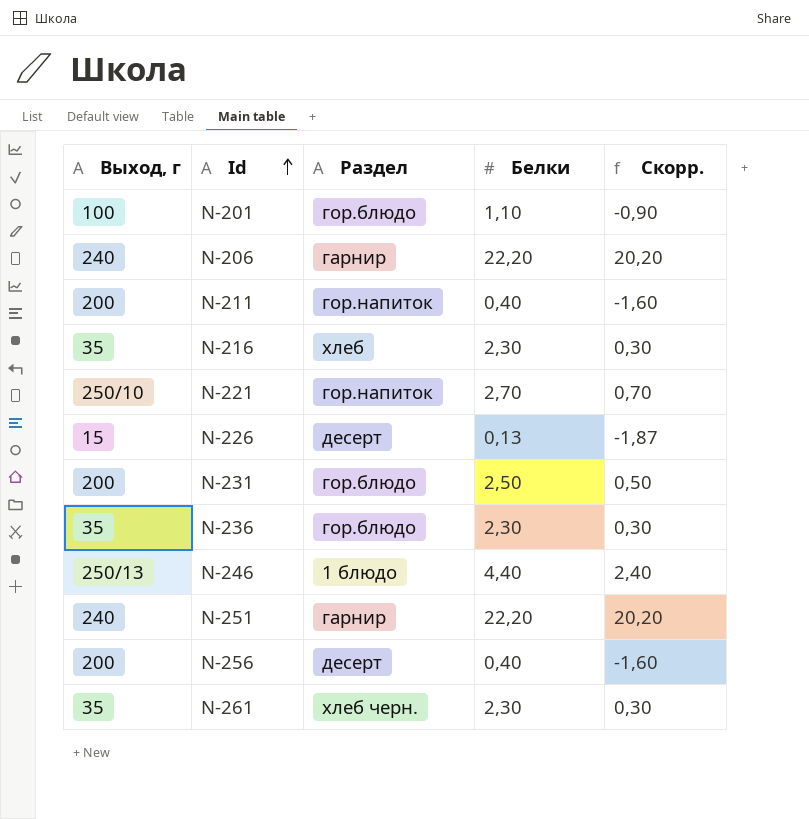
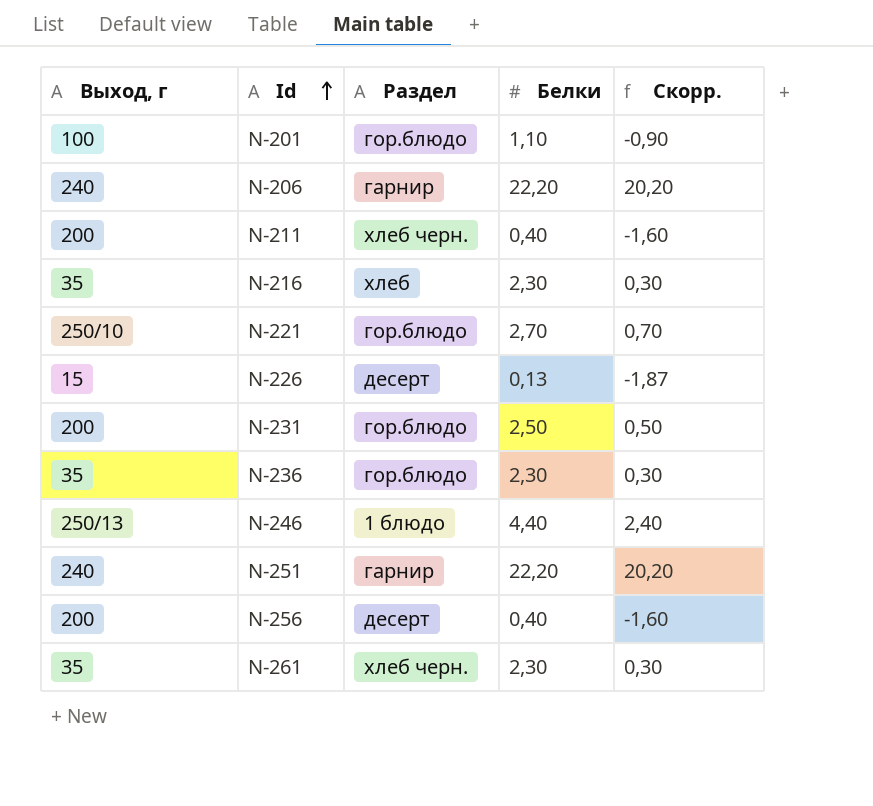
N-211 | Раздел: гор.напиток -> хлеб черн.
N-221 | Раздел: гор.напиток -> гор.блюдо

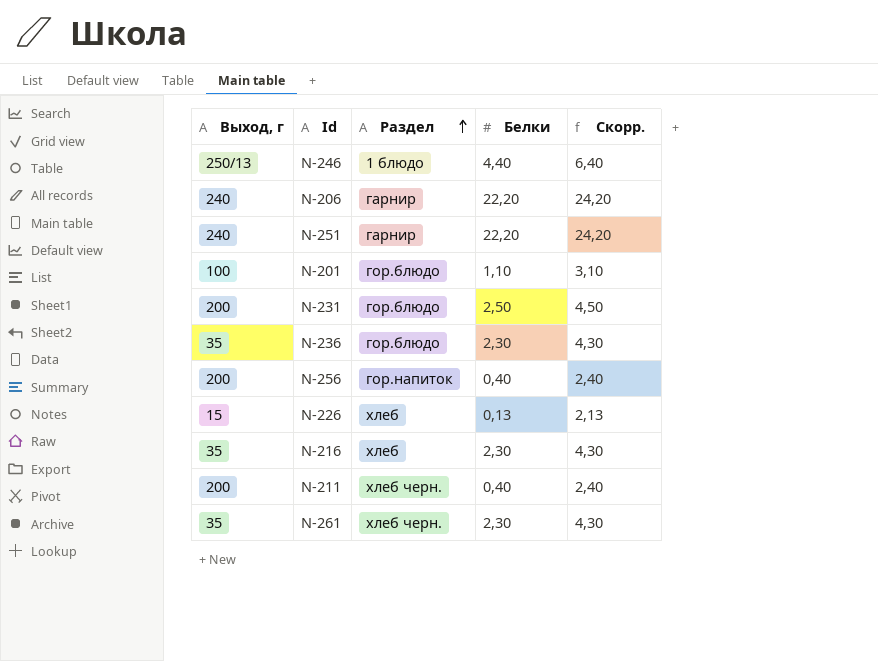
row order: Id ascending -> Раздел ascending
column Скорр. | formula: [Белки] - 2 -> [Белки] + 2
row N-221: 250/10 | гор.блюдо | 2,70 | 0,70 -> none
N-256 | Раздел: десерт -> гор.напиток
N-226 | Раздел: десерт -> хлеб

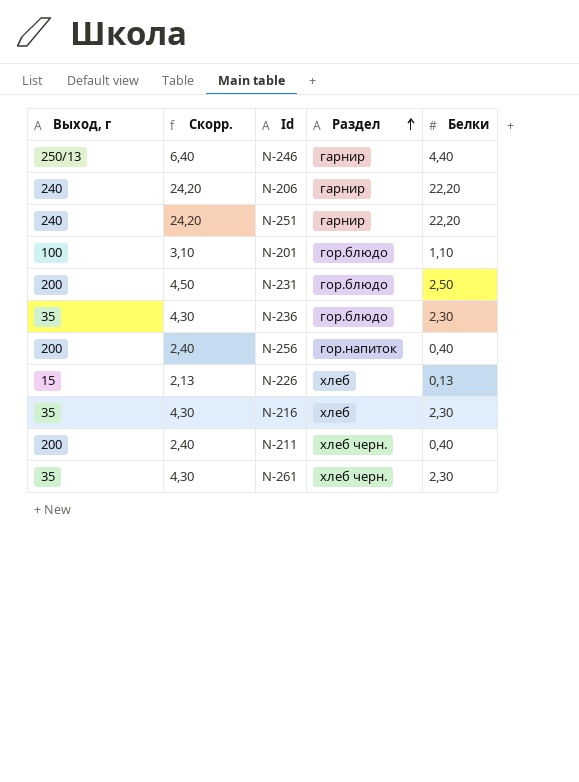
column Скорр. | position: 5 -> 2
N-246 | Раздел: 1 блюдо -> гарнир

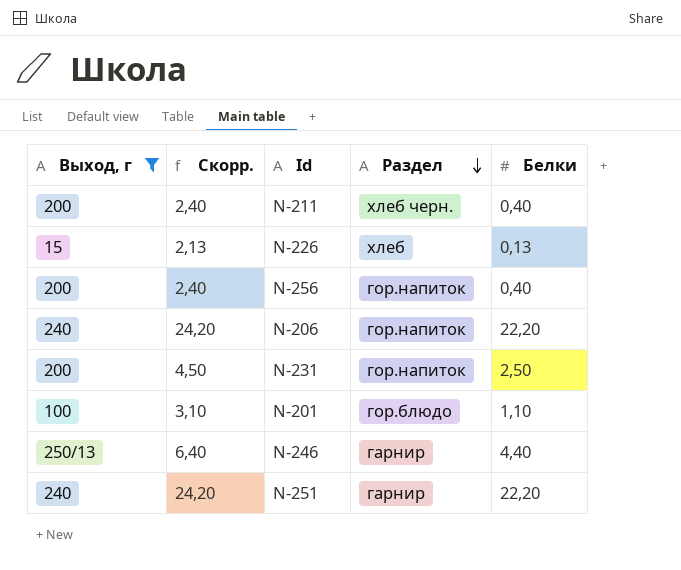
filter: none -> Выход, г != 35
row order: Раздел ascending -> Раздел descending
N-206 | Раздел: гарнир -> гор.напиток
N-231 | Раздел: гор.блюдо -> гор.напиток

